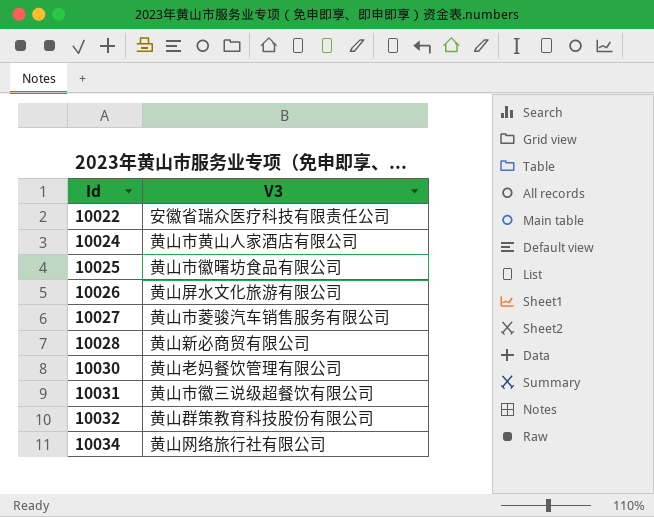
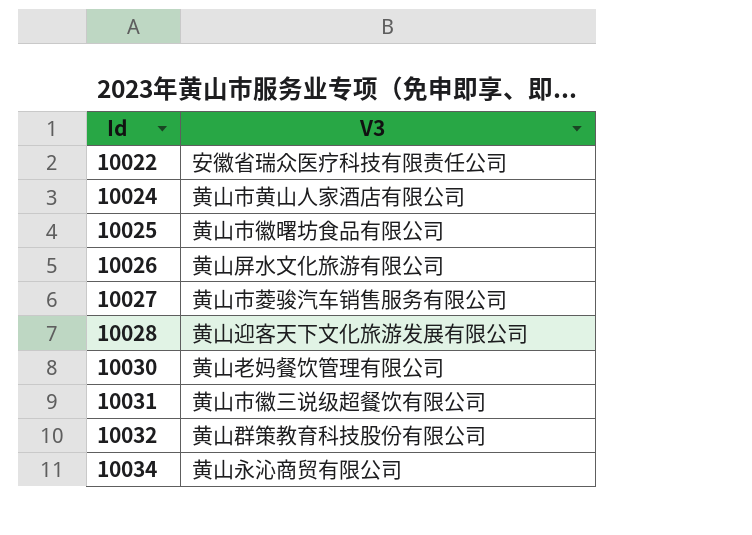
10028 | V3: 黄山新必商贸有限公司 -> 黄山迎客天下文化旅游发展有限公司
10034 | V3: 黄山网络旅行社有限公司 -> 黄山永沁商贸有限公司

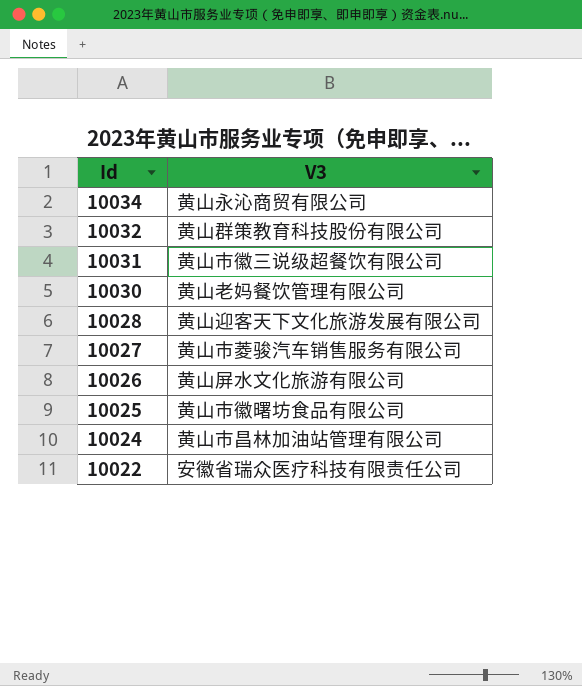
row order: Id ascending -> Id descending
10024 | V3: 黄山市黄山人家酒店有限公司 -> 黄山市昌林加油站管理有限公司

